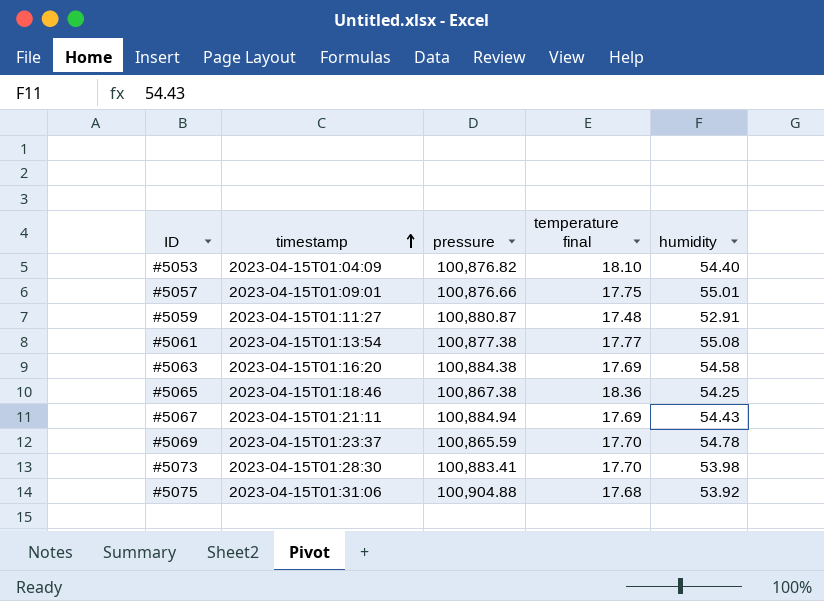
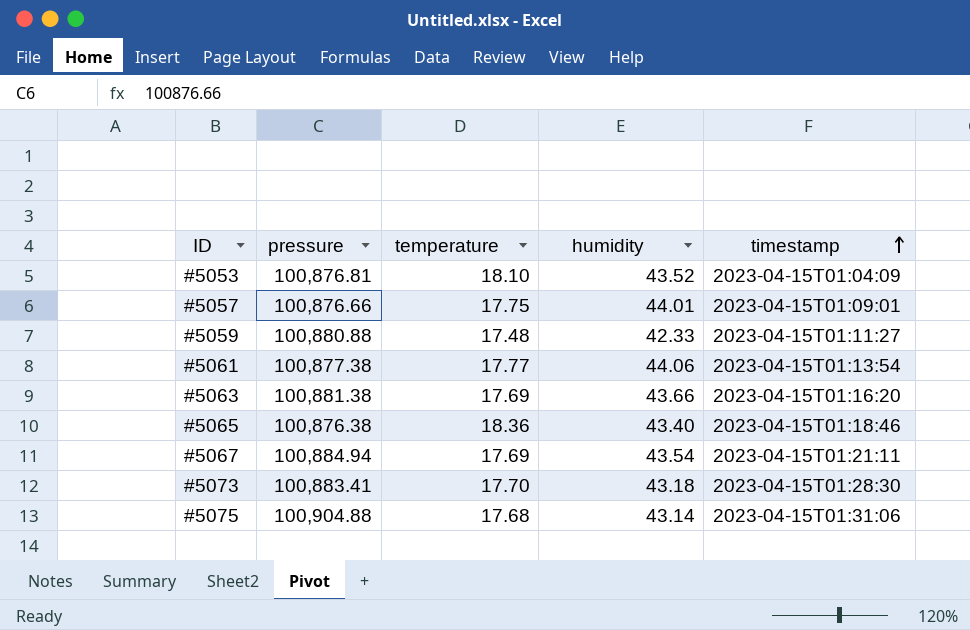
column name: temperature final -> temperature
column timestamp | position: 2 -> 5
row #5069: 2023-04-15T01:23:37 | 100,865.59 | 17.70 | 54.78 -> none
#5053 | pressure: 100,876.82 -> 100,876.81
#5053 | humidity: 54.40 -> 43.52
#5057 | humidity: 55.01 -> 44.01
#5059 | pressure: 100,880.87 -> 100,880.88
#5059 | humidity: 52.91 -> 42.33
#5061 | humidity: 55.08 -> 44.06
#5063 | pressure: 100,884.38 -> 100,881.38
#5063 | humidity: 54.58 -> 43.66
#5065 | pressure: 100,867.38 -> 100,876.38
#5065 | humidity: 54.25 -> 43.40
#5067 | humidity: 54.43 -> 43.54
#5073 | humidity: 53.98 -> 43.18
#5075 | humidity: 53.92 -> 43.14

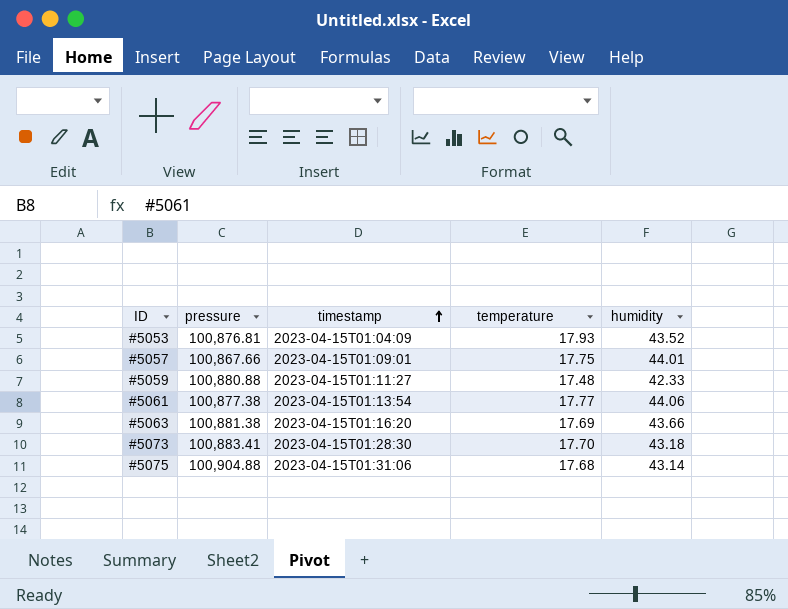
column timestamp | position: 5 -> 3
row #5065: 100,876.38 | 18.36 | 43.40 | 2023-04-15T01:18:46 -> none
row #5067: 100,884.94 | 17.69 | 43.54 | 2023-04-15T01:21:11 -> none
#5053 | temperature: 18.10 -> 17.93
#5057 | pressure: 100,876.66 -> 100,867.66

